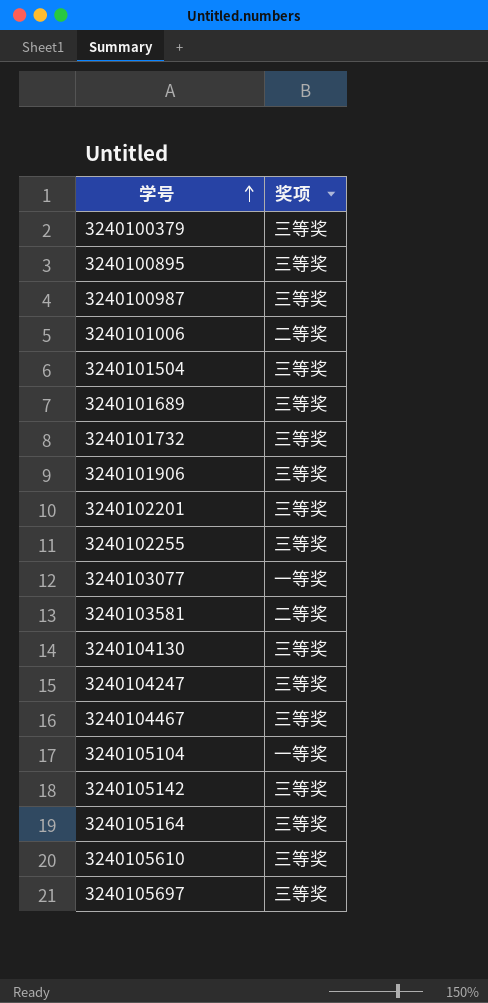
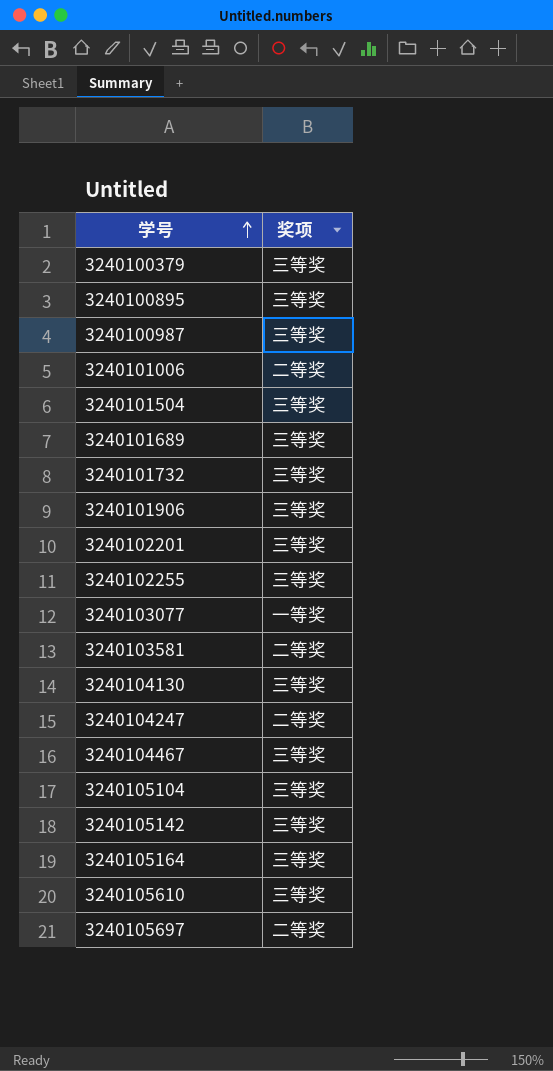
3240104247 | 奖项: 三等奖 -> 二等奖
3240105104 | 奖项: 一等奖 -> 三等奖
3240105697 | 奖项: 三等奖 -> 二等奖

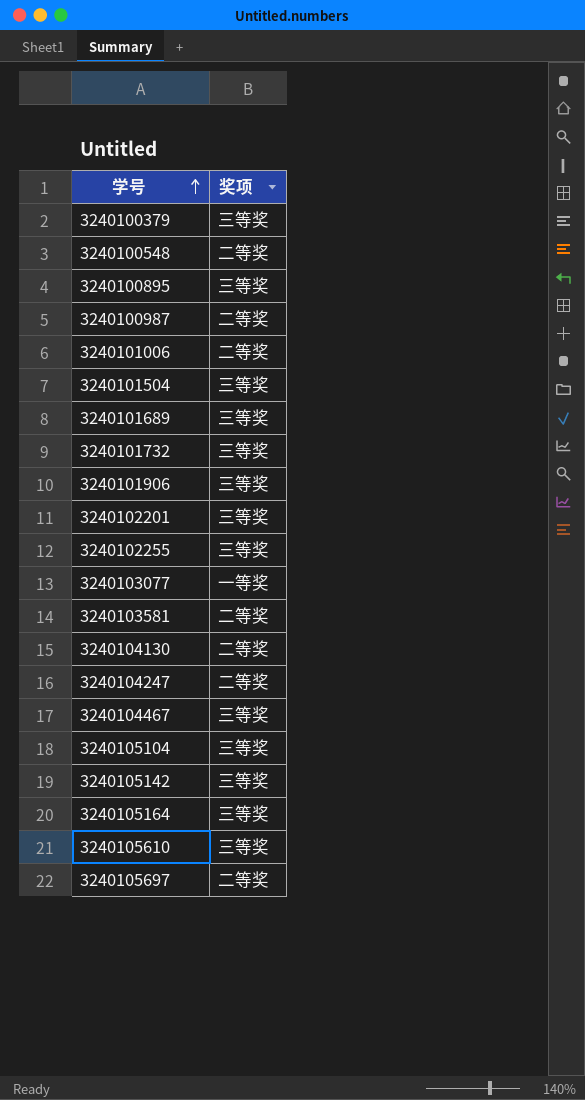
row 3240100548: none -> 二等奖
3240100987 | 奖项: 三等奖 -> 二等奖
3240104130 | 奖项: 三等奖 -> 二等奖

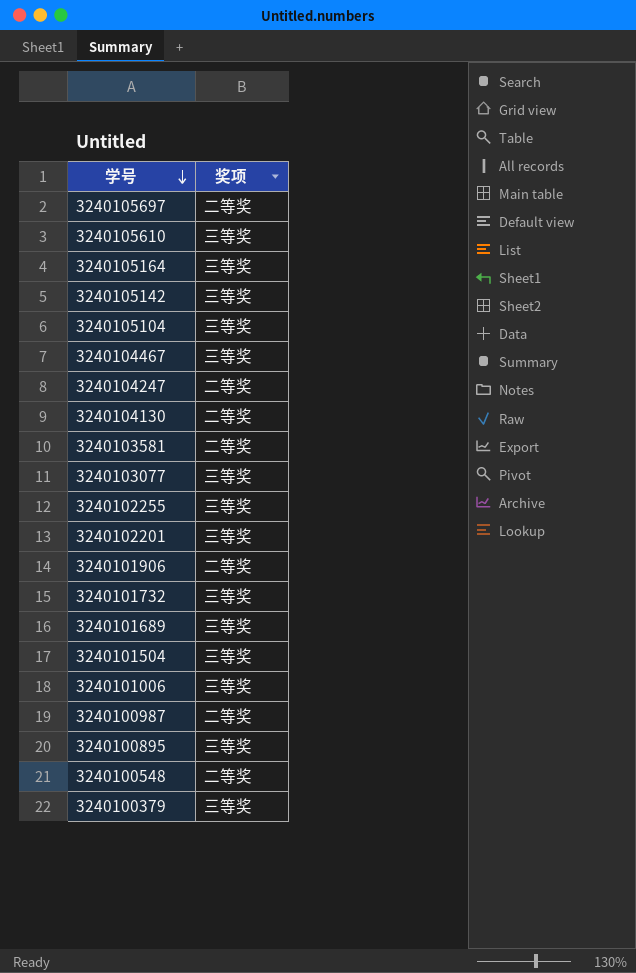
row order: 学号 ascending -> 学号 descending
3240103077 | 奖项: 一等奖 -> 三等奖
3240101906 | 奖项: 三等奖 -> 二等奖
3240101006 | 奖项: 二等奖 -> 三等奖

